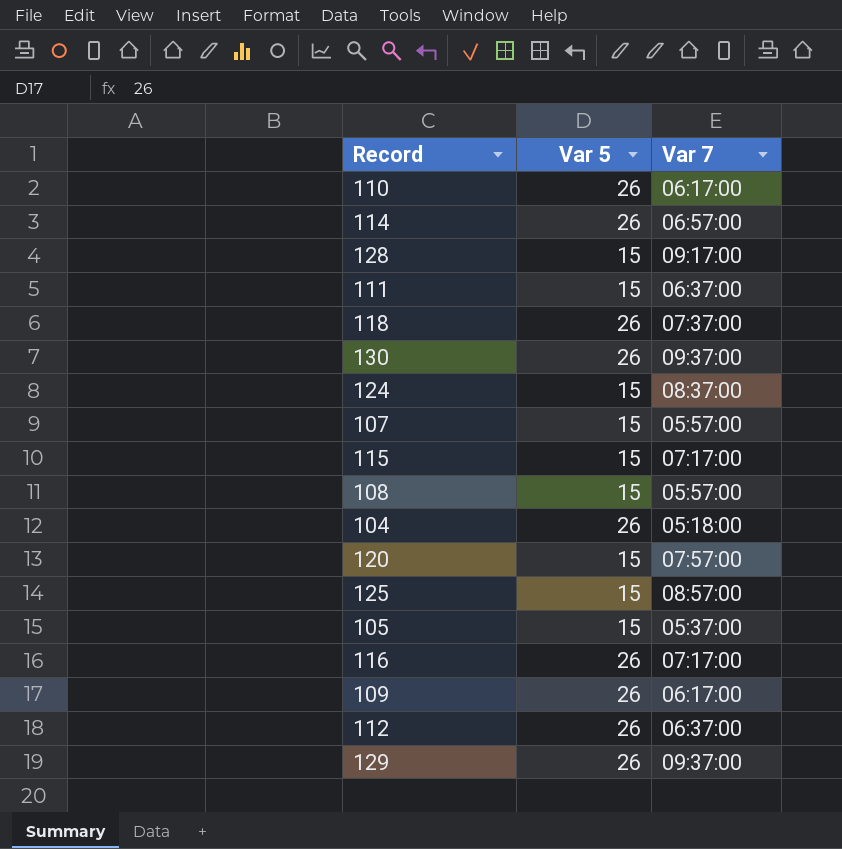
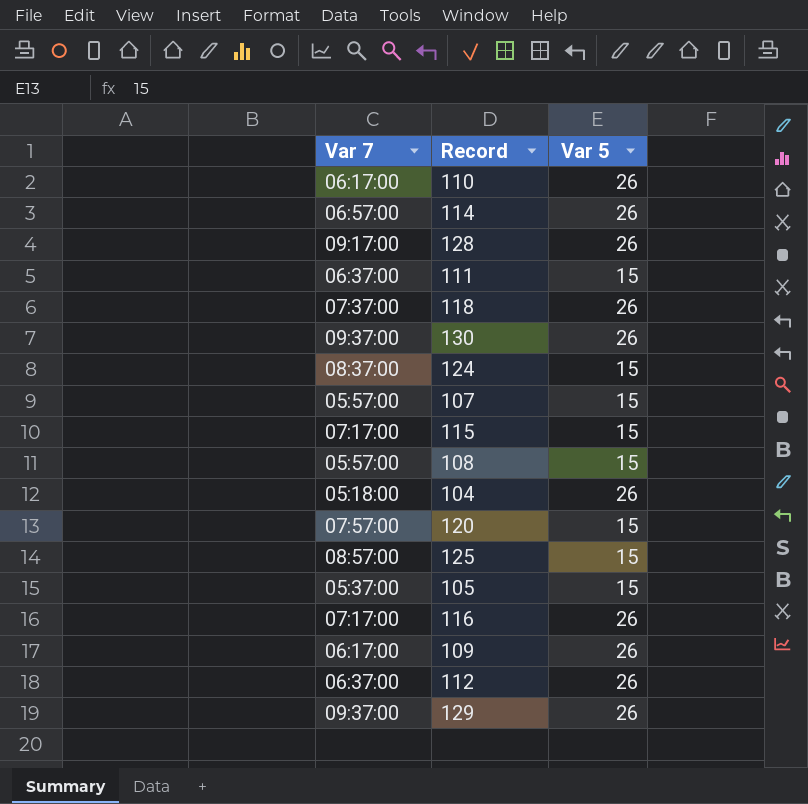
column Var 7 | position: 3 -> 1
128 | Var 5: 15 -> 26

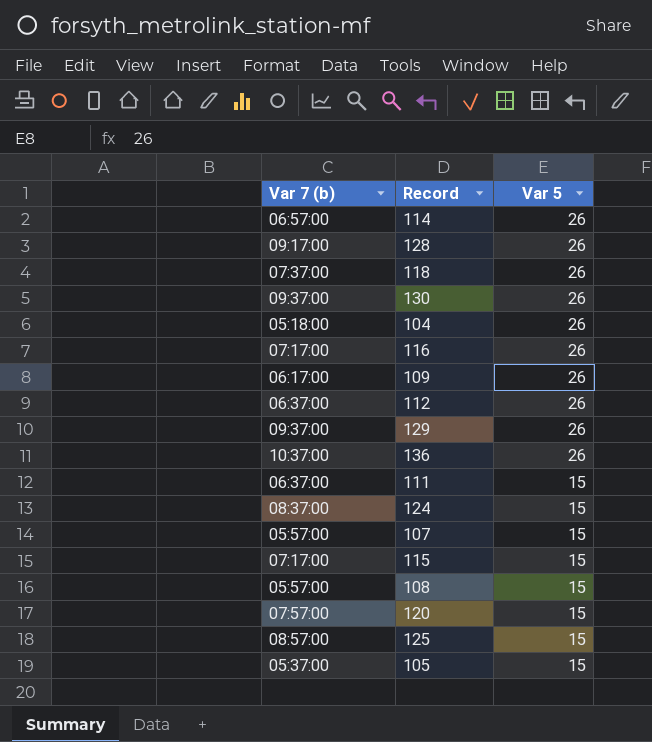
row order: none -> Var 5 descending
column name: Var 7 -> Var 7 (b)
row 110: 06:17:00 | 26 -> none
row 136: none -> 10:37:00 | 26

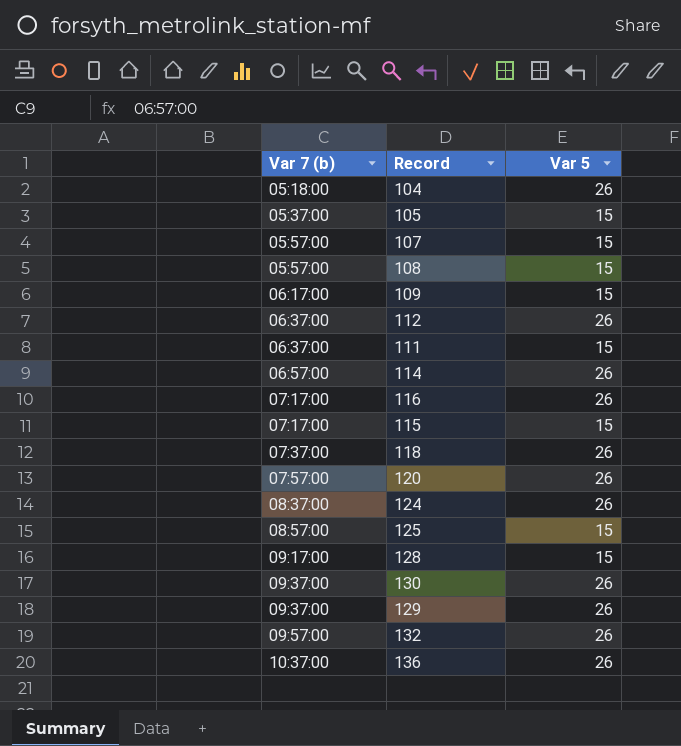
row order: Var 5 descending -> Var 7 (b) ascending
109 | Var 5: 26 -> 15
120 | Var 5: 15 -> 26
124 | Var 5: 15 -> 26
128 | Var 5: 26 -> 15
row 132: none -> 09:57:00 | 26

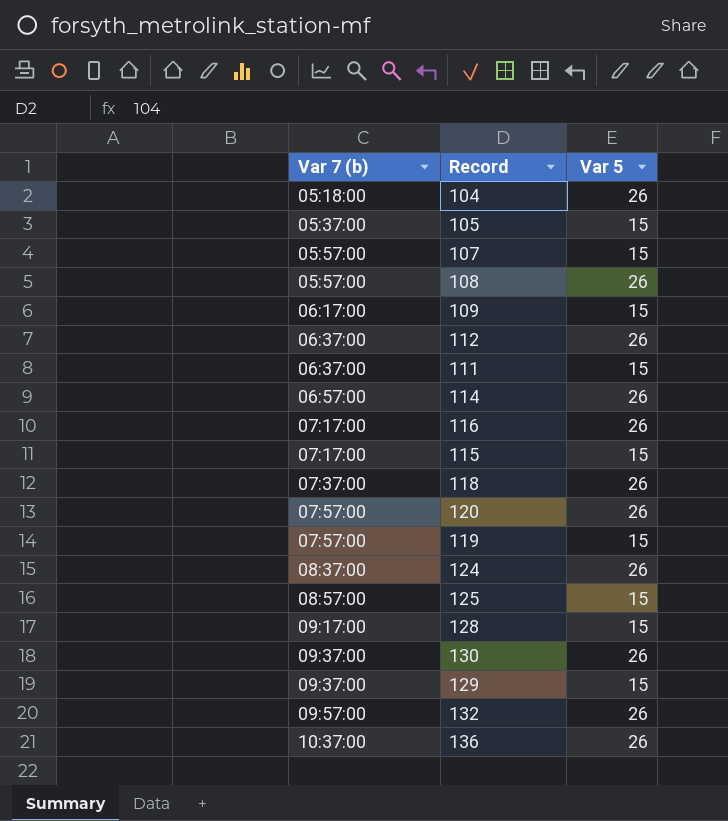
108 | Var 5: 15 -> 26
row 119: none -> 07:57:00 | 15
129 | Var 5: 26 -> 15

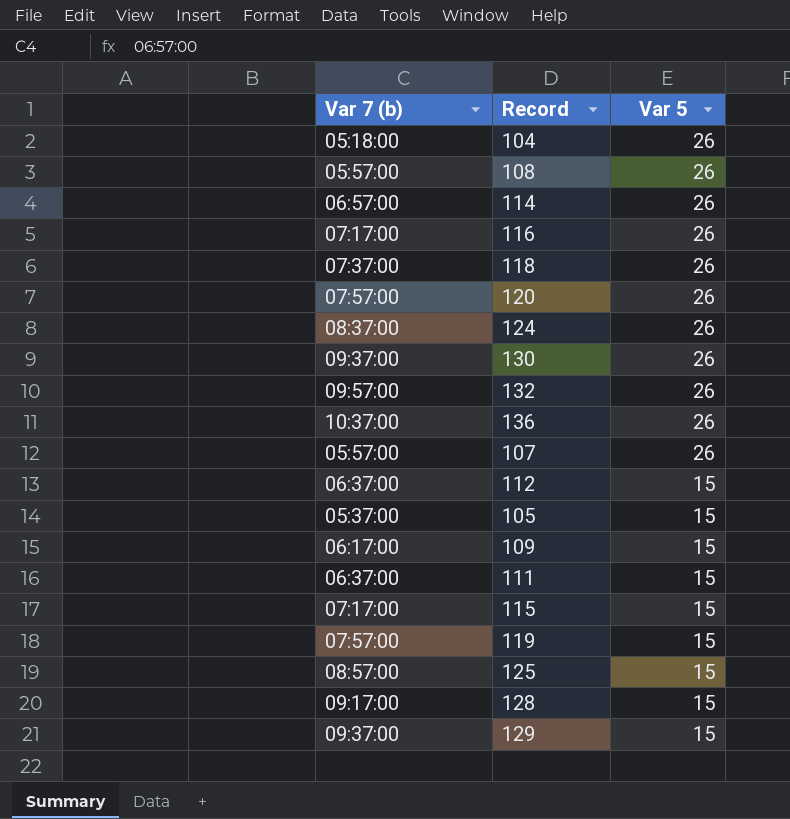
row order: Var 7 (b) ascending -> Var 5 descending
107 | Var 5: 15 -> 26
112 | Var 5: 26 -> 15

